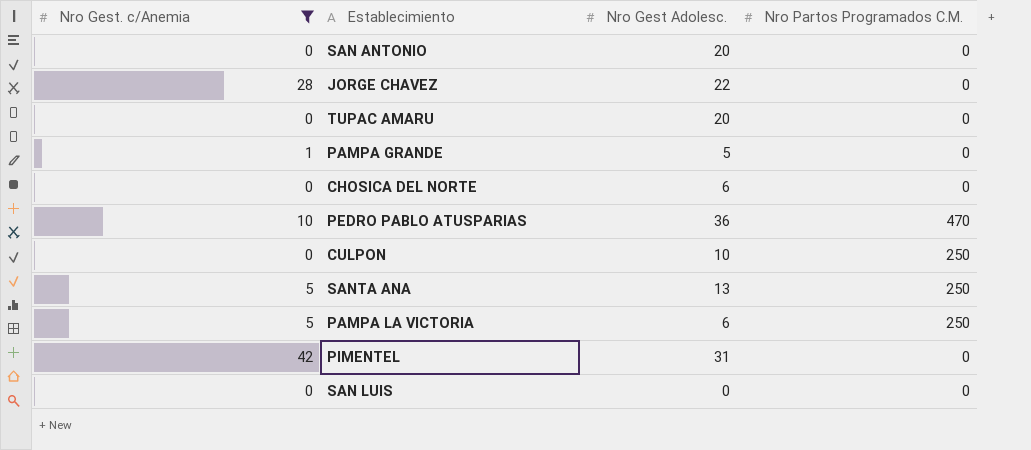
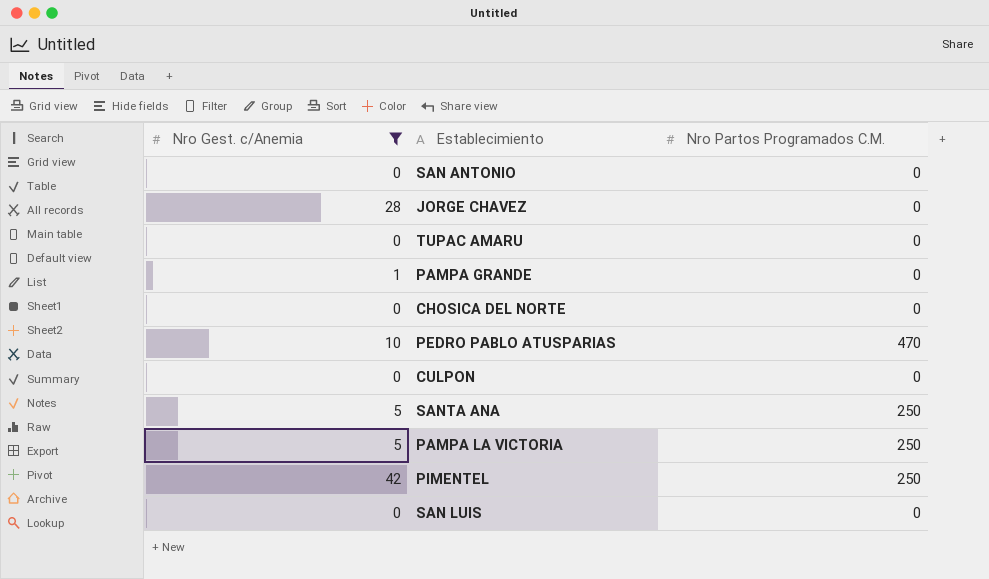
column Nro Gest Adolesc. | position: 3 -> none
CULPON | Nro Partos Programados C.M.: 250 -> 0
PIMENTEL | Nro Partos Programados C.M.: 0 -> 250

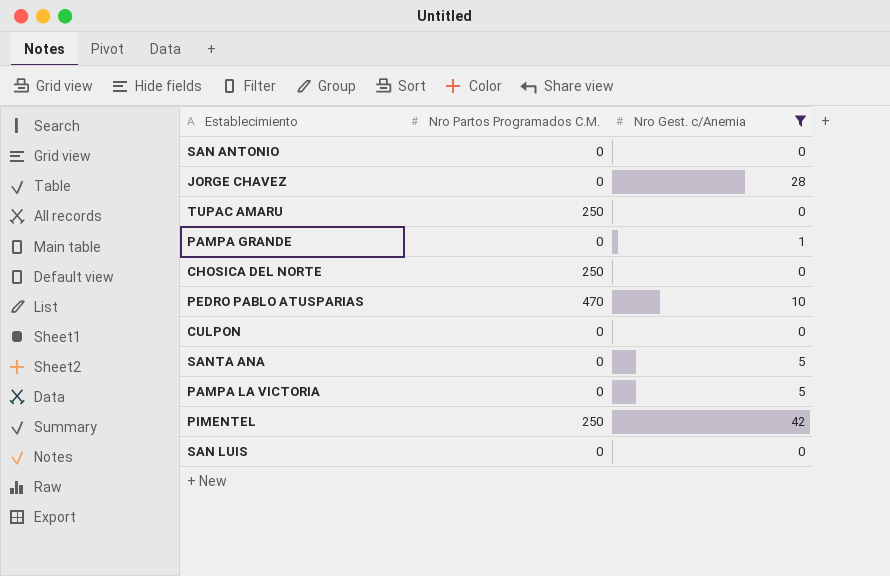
column Nro Gest. c/Anemia | position: 1 -> 3
TUPAC AMARU | Nro Partos Programados C.M.: 0 -> 250
CHOSICA DEL NORTE | Nro Partos Programados C.M.: 0 -> 250
SANTA ANA | Nro Partos Programados C.M.: 250 -> 0
PAMPA LA VICTORIA | Nro Partos Programados C.M.: 250 -> 0

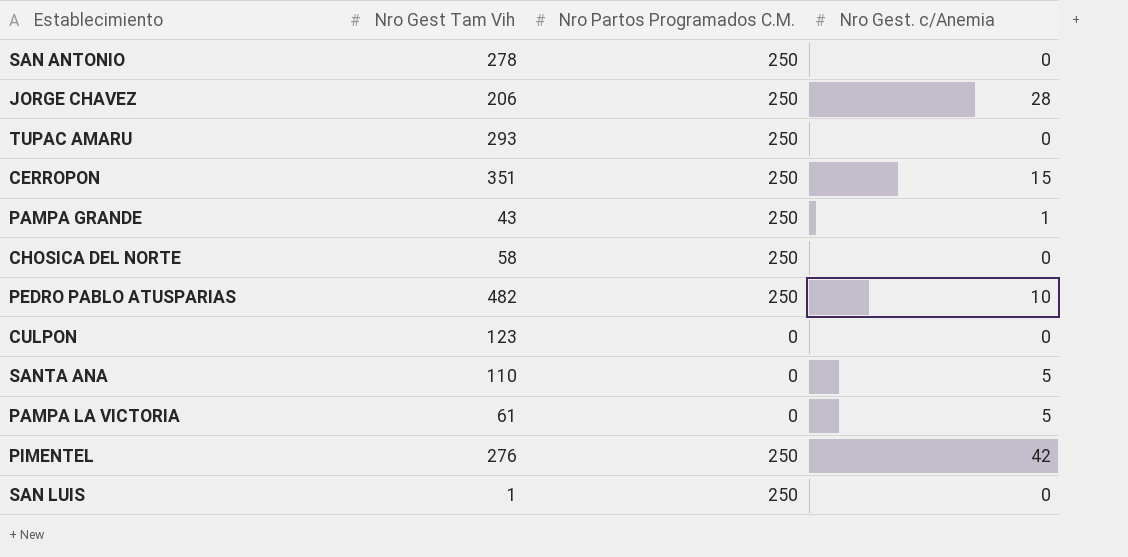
filter: Nro Gest. c/Anemia != 15 -> none
column Nro Gest Tam Vih | position: none -> 2
SAN ANTONIO | Nro Partos Programados C.M.: 0 -> 250
JORGE CHAVEZ | Nro Partos Programados C.M.: 0 -> 250
PAMPA GRANDE | Nro Partos Programados C.M.: 0 -> 250
PEDRO PABLO ATUSPARIAS | Nro Partos Programados C.M.: 470 -> 250
SAN LUIS | Nro Partos Programados C.M.: 0 -> 250

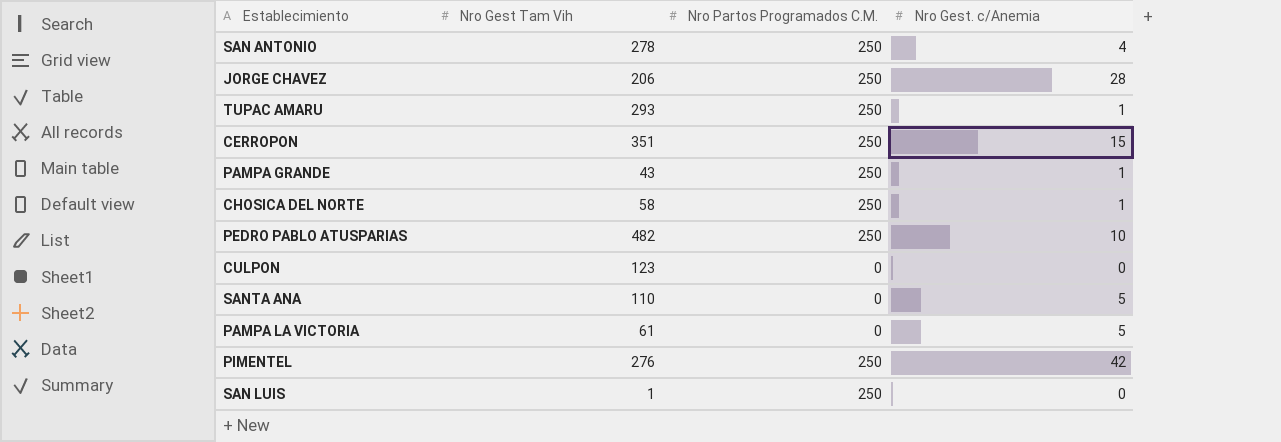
SAN ANTONIO | Nro Gest. c/Anemia: 0 -> 4
TUPAC AMARU | Nro Gest. c/Anemia: 0 -> 1
CHOSICA DEL NORTE | Nro Gest. c/Anemia: 0 -> 1

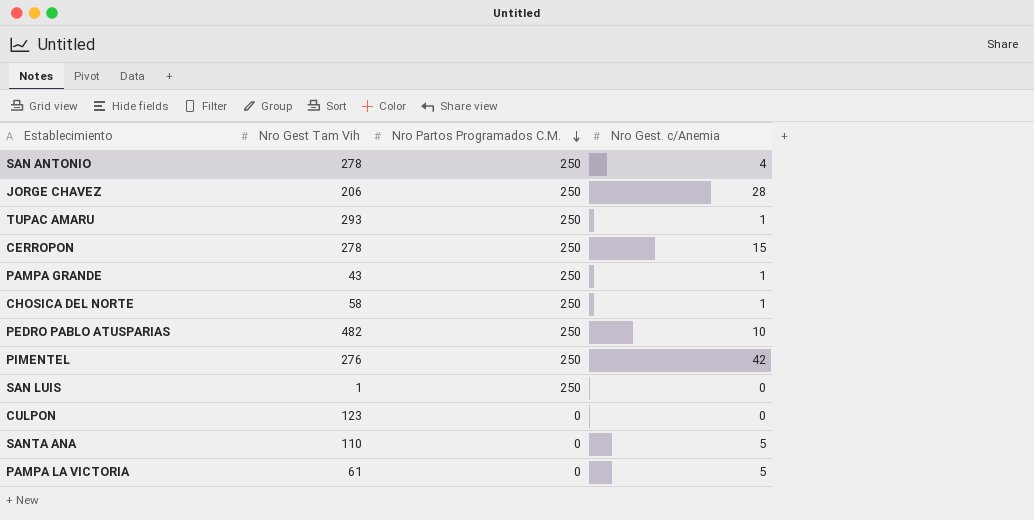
row order: none -> Nro Partos Programados C.M. descending
CERROPON | Nro Gest Tam Vih: 351 -> 278

